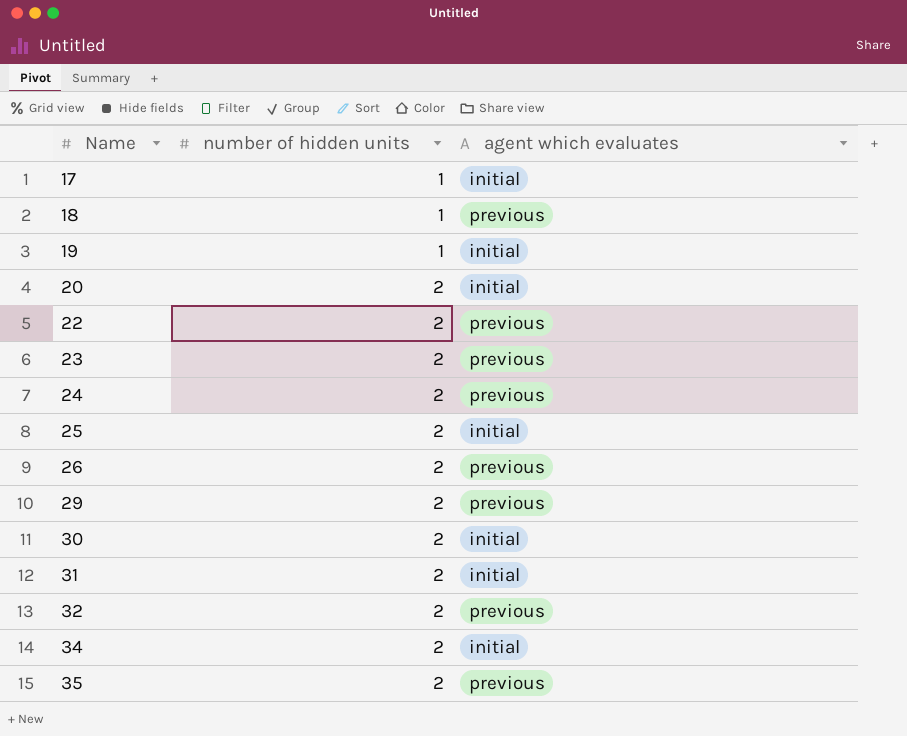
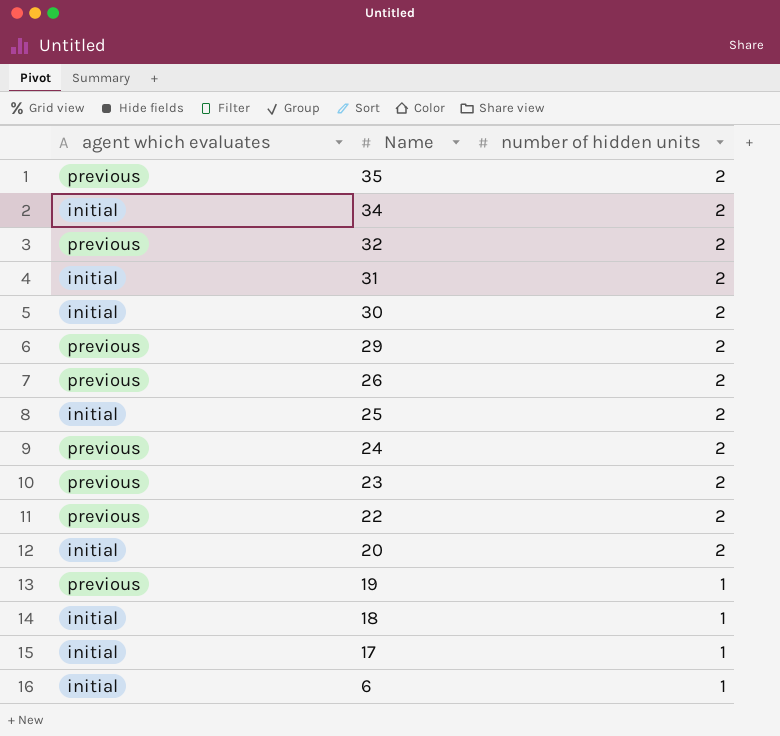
row order: Name ascending -> Name descending
column agent which evaluates | position: 3 -> 1
19 | agent which evaluates: initial -> previous
18 | agent which evaluates: previous -> initial
row 6: none -> initial | 1

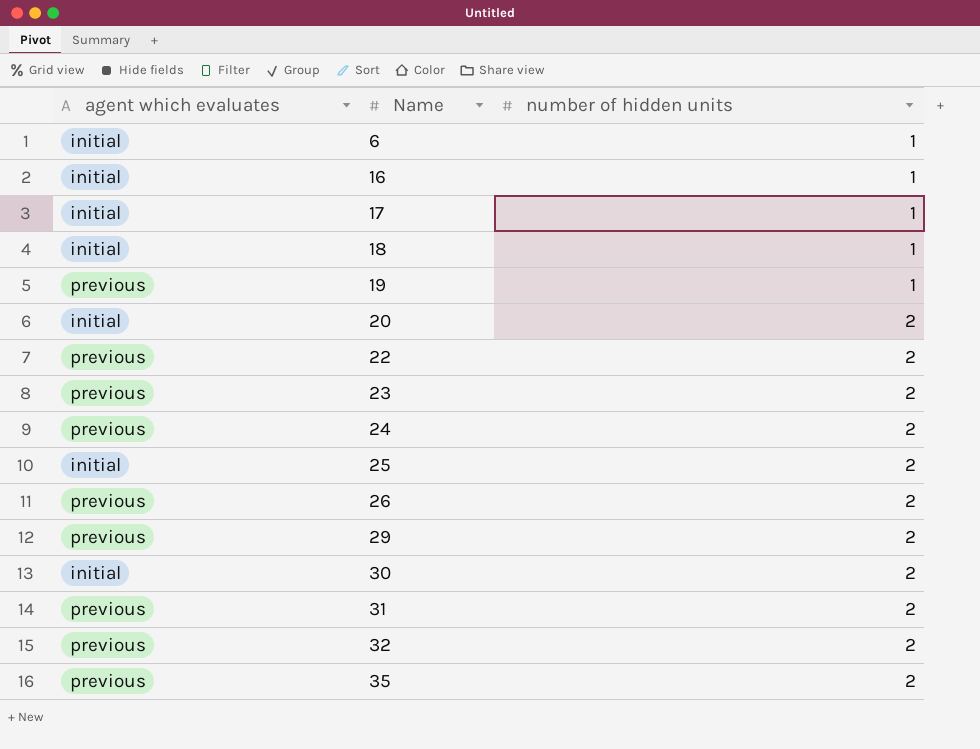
row order: Name descending -> Name ascending
row 34: initial | 2 -> none
row 16: none -> initial | 1
31 | agent which evaluates: initial -> previous

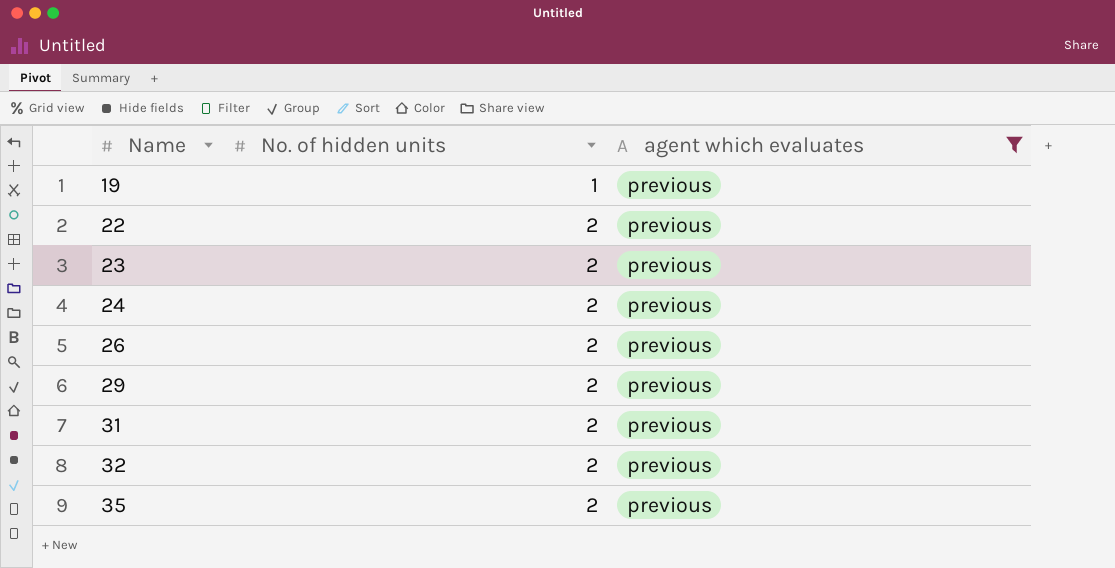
filter: none -> agent which evaluates = previous
column name: number of hidden units -> No. of hidden units
column agent which evaluates | position: 1 -> 3

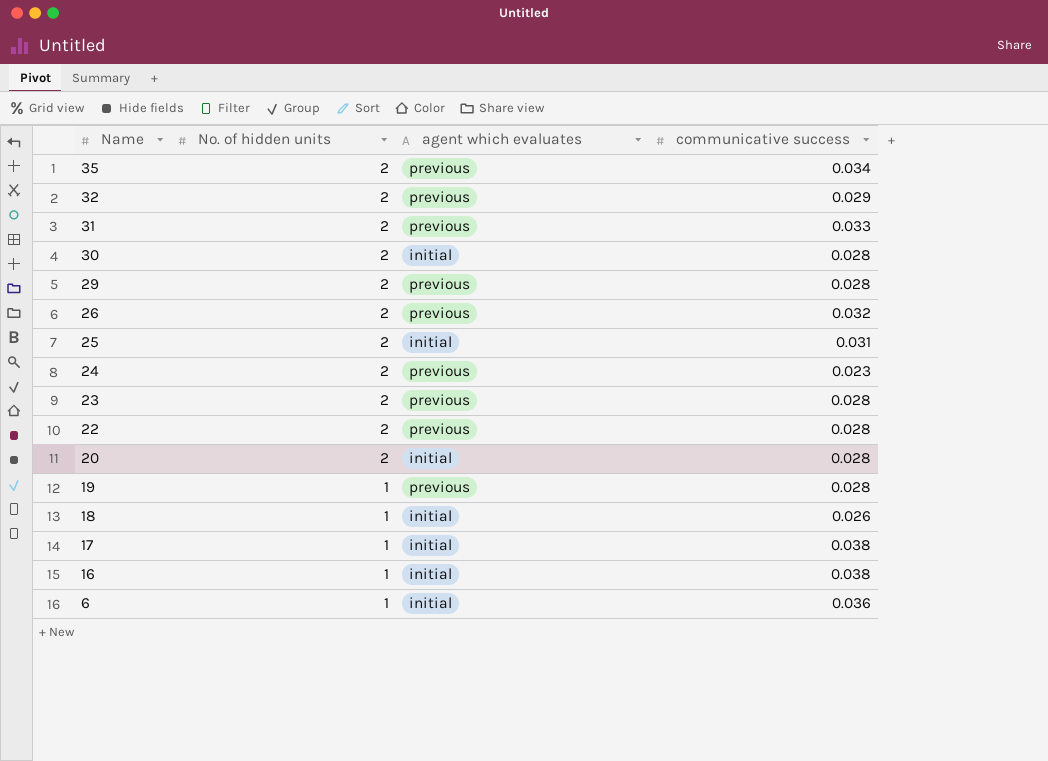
filter: agent which evaluates = previous -> none
row order: Name ascending -> Name descending
column communicative success | position: none -> 4

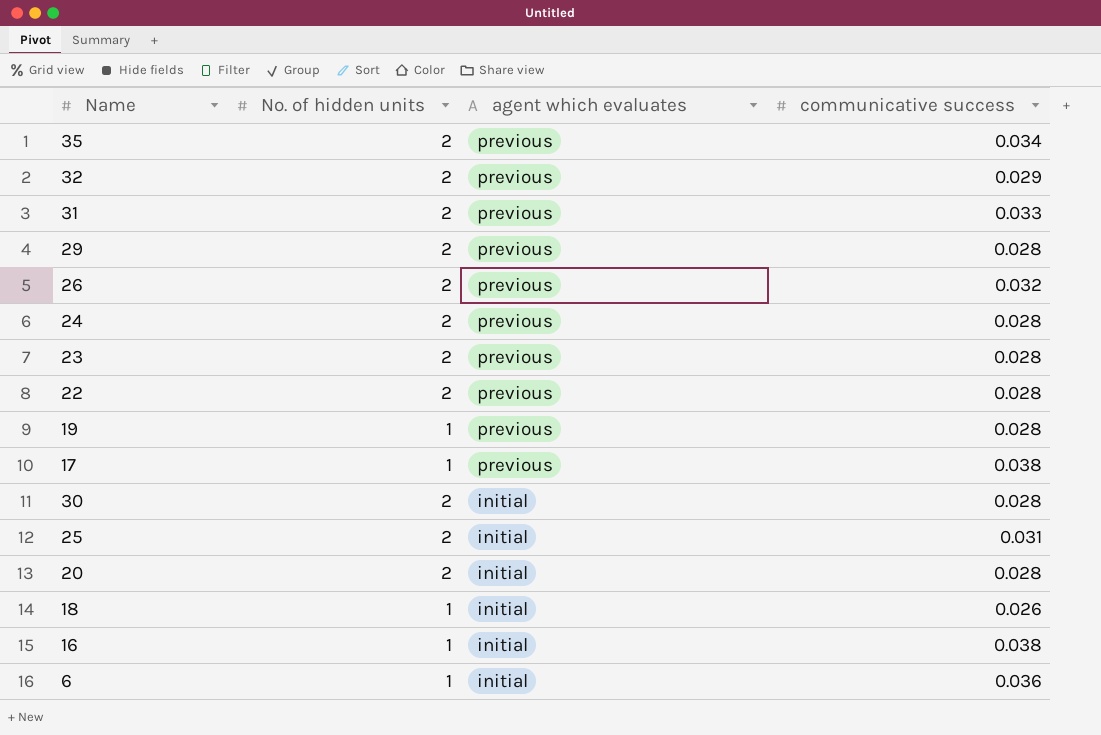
row order: Name descending -> agent which evaluates descending
24 | communicative success: 0.023 -> 0.028
17 | agent which evaluates: initial -> previous

